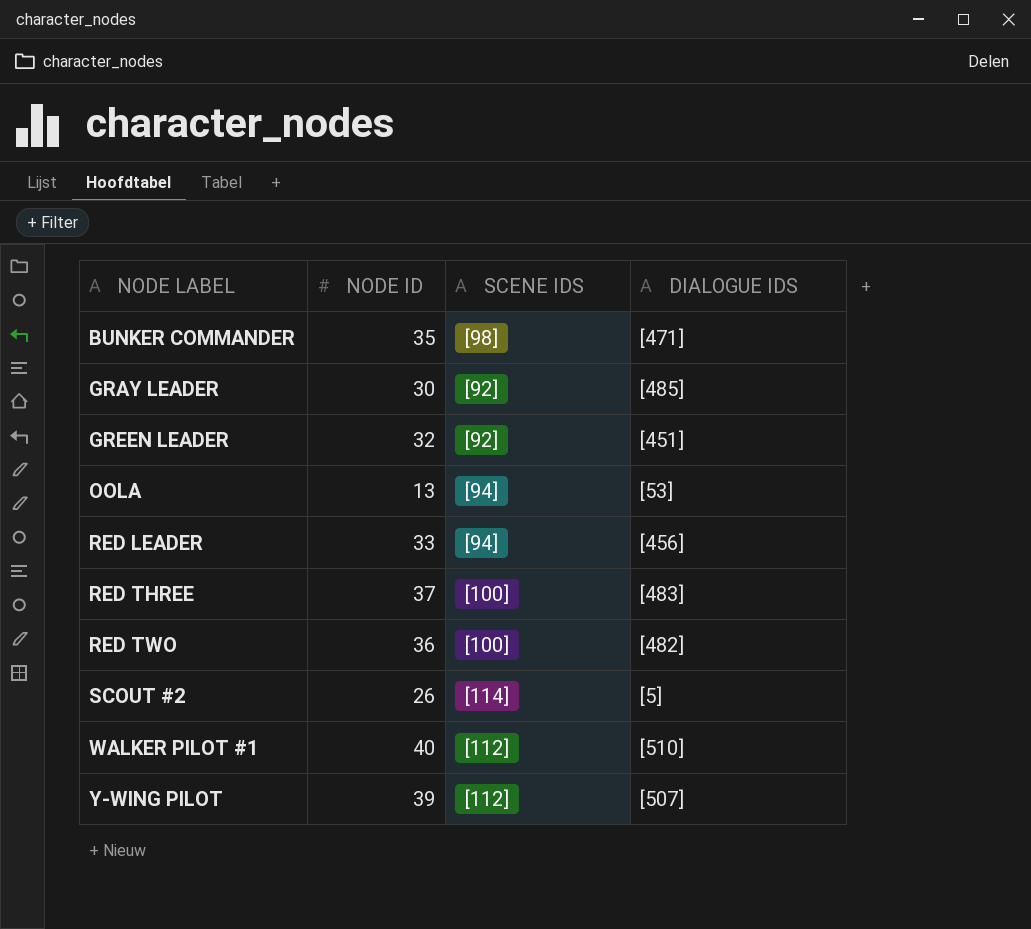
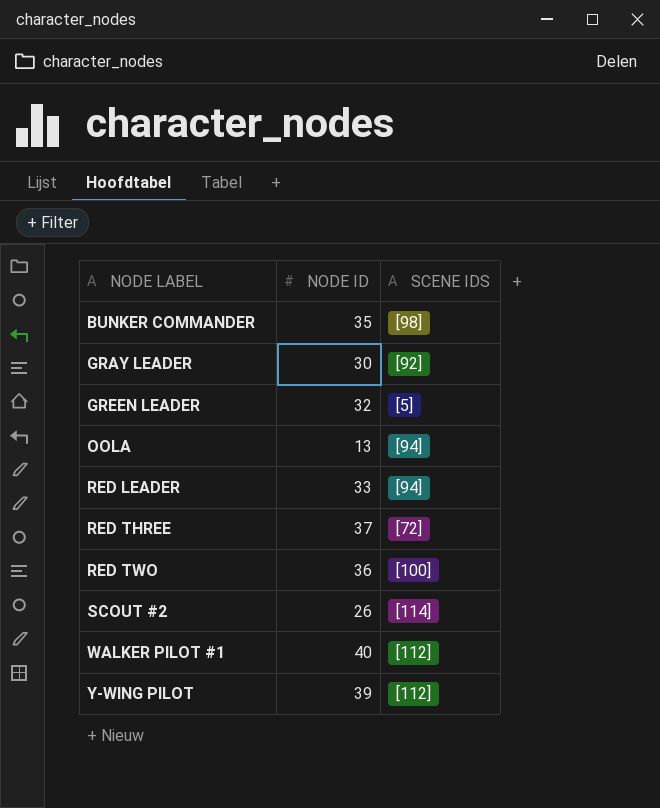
column DIALOGUE IDS | position: 4 -> none
GREEN LEADER | SCENE IDS: [92] -> [5]
RED THREE | SCENE IDS: [100] -> [72]

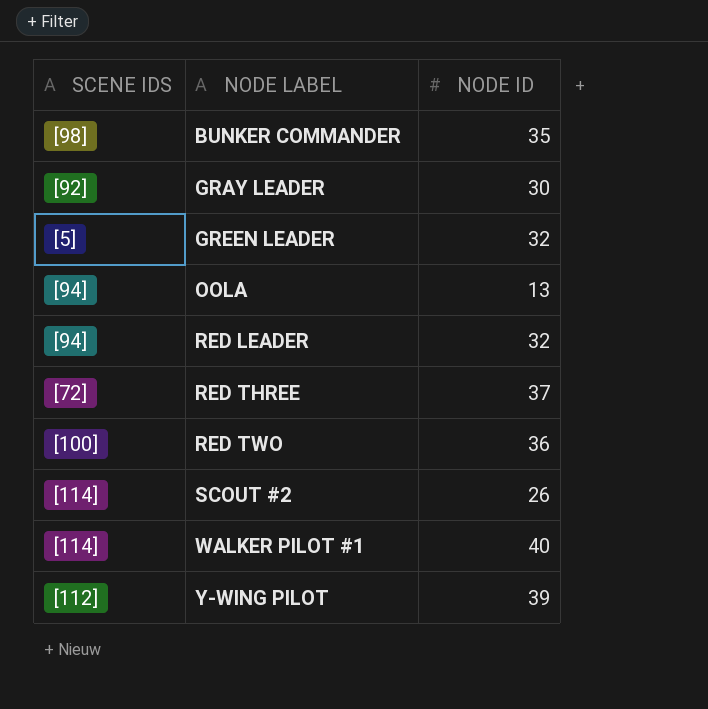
column SCENE IDS | position: 3 -> 1
RED LEADER | NODE ID: 33 -> 32
WALKER PILOT #1 | SCENE IDS: [112] -> [114]

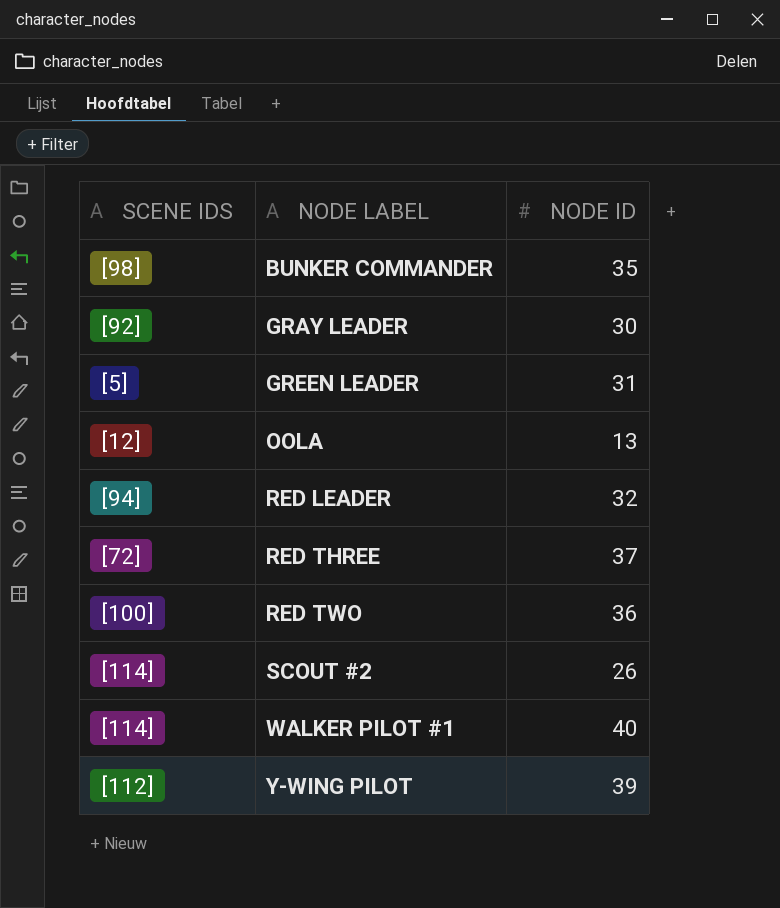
GREEN LEADER | NODE ID: 32 -> 31
OOLA | SCENE IDS: [94] -> [12]

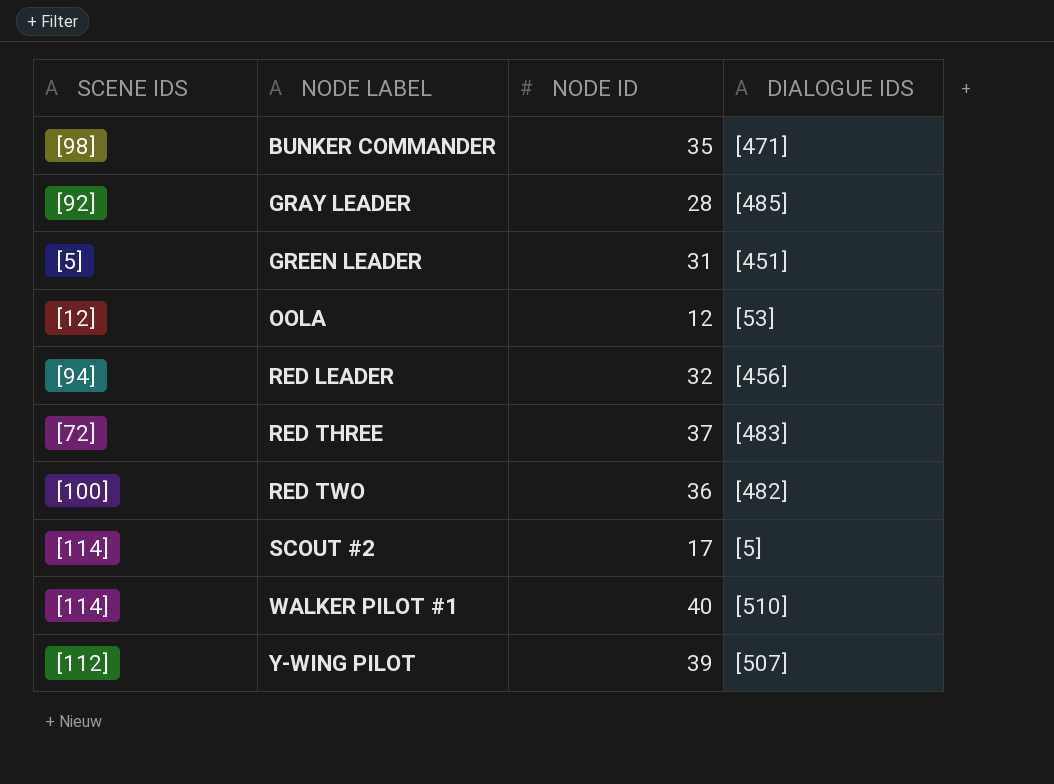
column DIALOGUE IDS | position: none -> 4
GRAY LEADER | NODE ID: 30 -> 28
OOLA | NODE ID: 13 -> 12
SCOUT #2 | NODE ID: 26 -> 17

